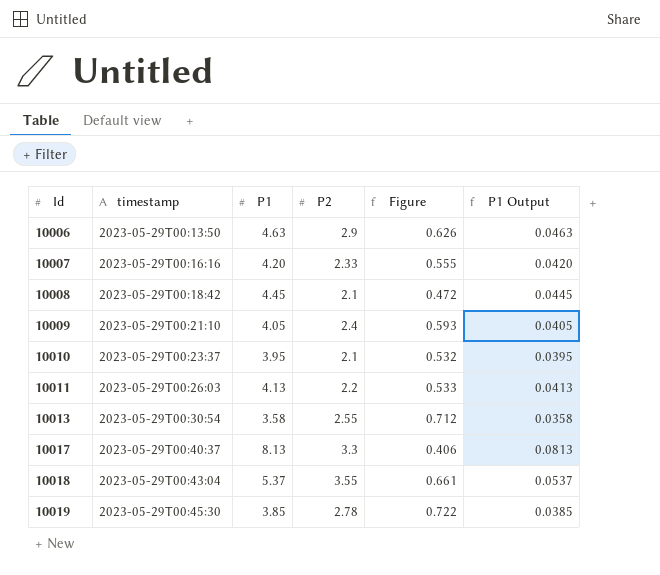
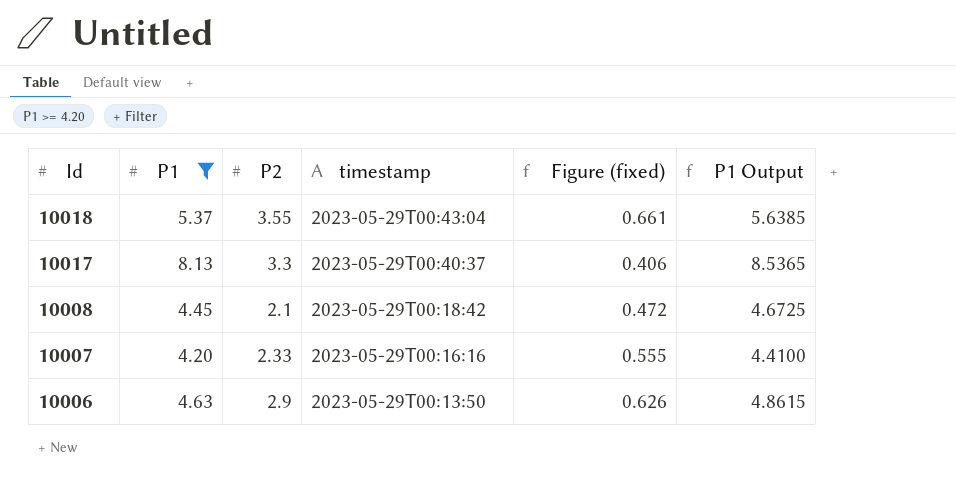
filter: none -> P1 >= 4.20
row order: Id ascending -> Id descending
column timestamp | position: 2 -> 4
column name: Figure -> Figure (fixed)
column P1 Output | formula: [P1] * 0.01 -> [P1] * 1.05

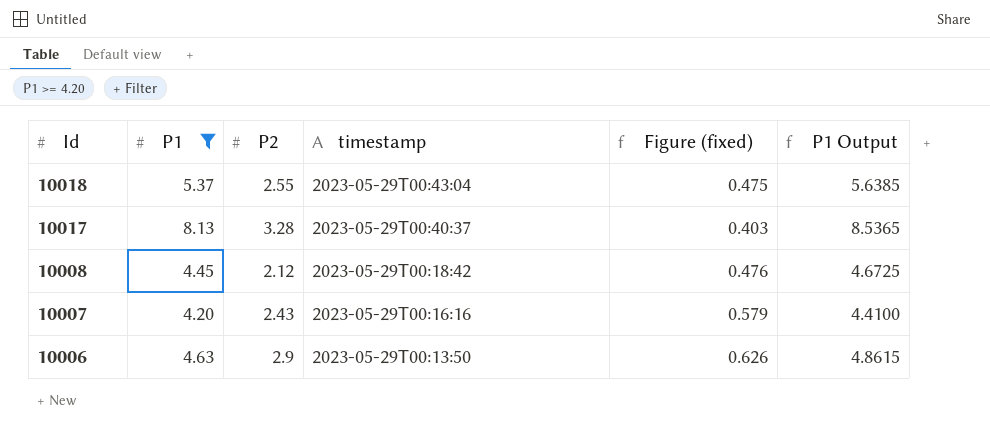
10018 | P2: 3.55 -> 2.55
10018 | Figure (fixed): 0.661 -> 0.475
10017 | P2: 3.3 -> 3.28
10017 | Figure (fixed): 0.406 -> 0.403
10008 | P2: 2.1 -> 2.12
10008 | Figure (fixed): 0.472 -> 0.476
10007 | P2: 2.33 -> 2.43
10007 | Figure (fixed): 0.555 -> 0.579

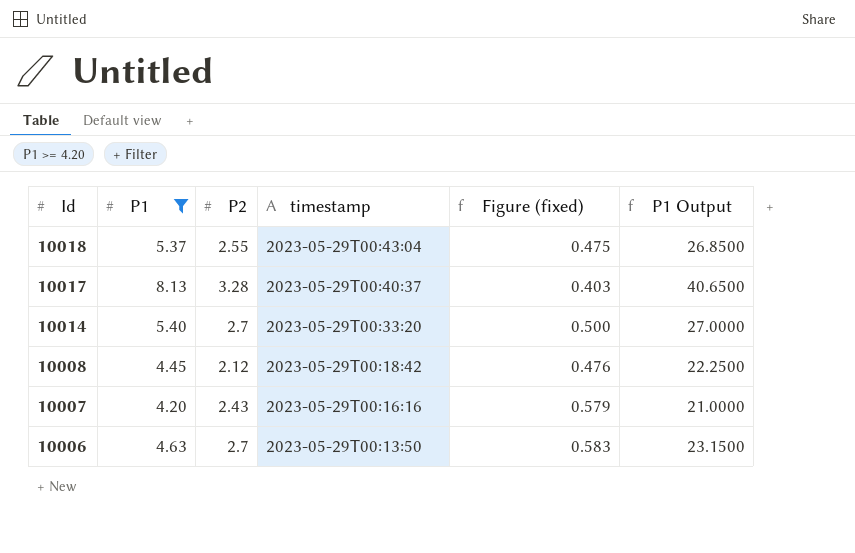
column P1 Output | formula: [P1] * 1.05 -> [P1] * 5
row 10014: none -> 5.40 | 2.7 | 2023-05-29T00:33:20 | 0.500 | 27.0000
10006 | P2: 2.9 -> 2.7
10006 | Figure (fixed): 0.626 -> 0.583

